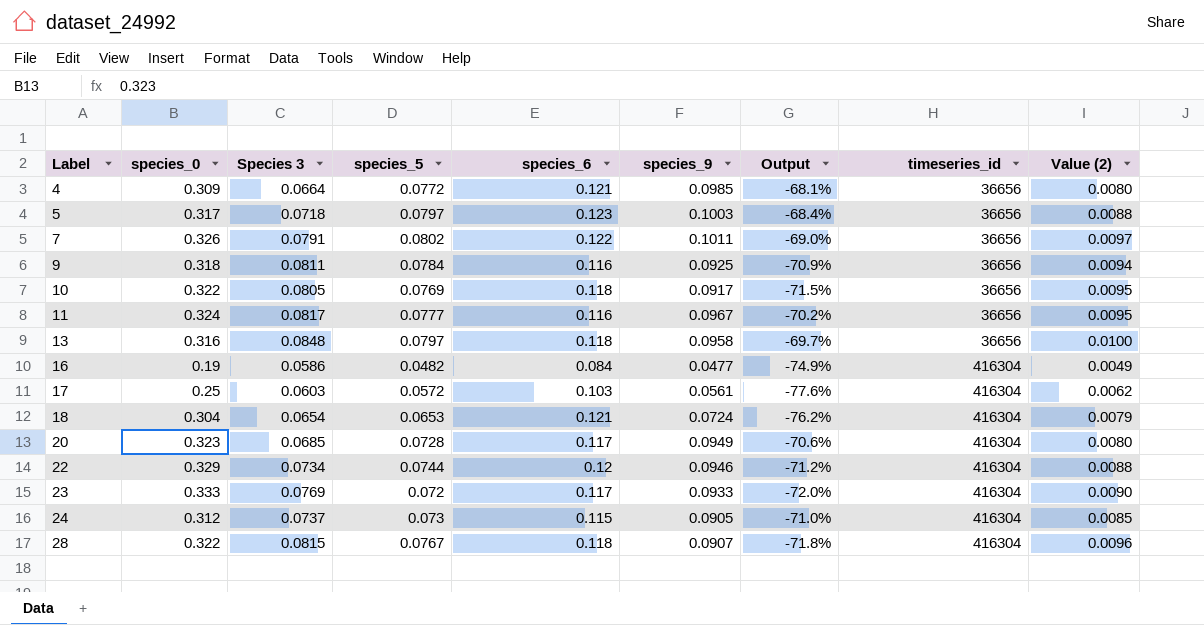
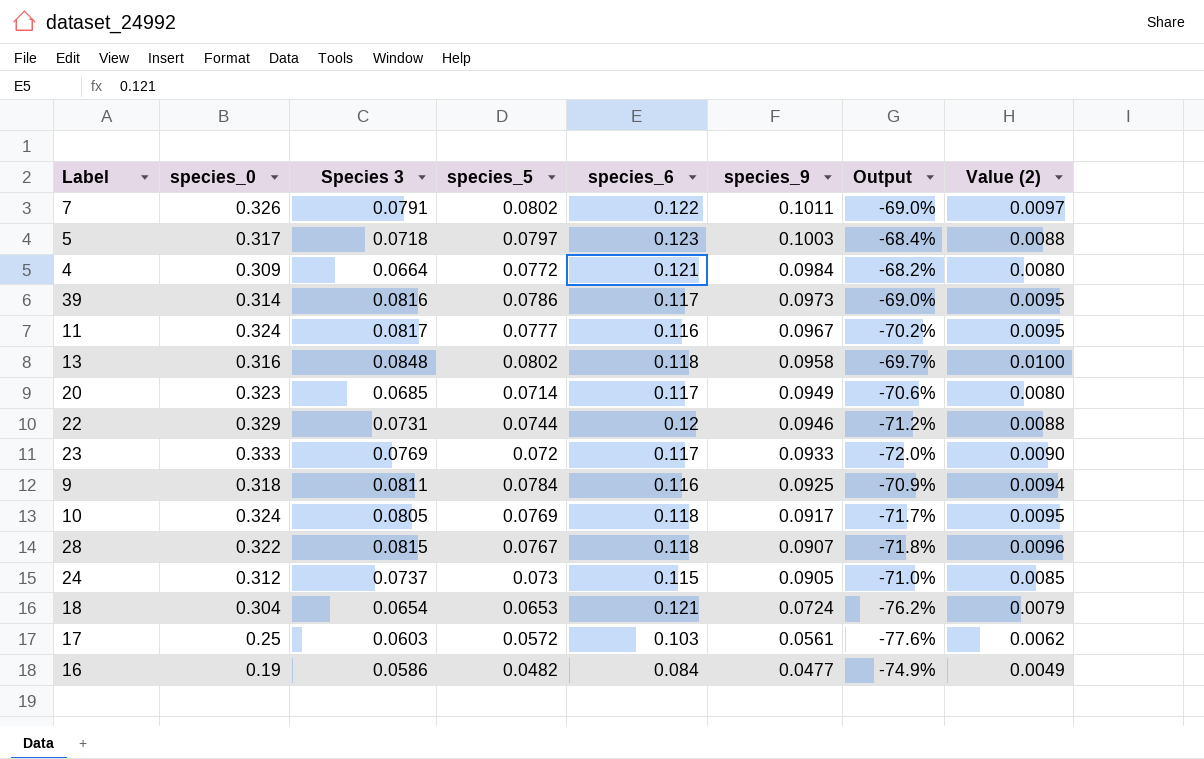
row order: Label ascending -> species_9 descending
column timeseries_id | position: 8 -> none
4 | species_9: 0.0985 -> 0.0984
4 | Output: -68.1% -> -68.2%
row 39: none -> 0.314 | 0.0816 | 0.0786 | 0.117 | 0.0973 | -69.0% | 0.0095
13 | species_5: 0.0797 -> 0.0802
20 | species_5: 0.0728 -> 0.0714
22 | Species 3: 0.0734 -> 0.0731
10 | species_0: 0.322 -> 0.324
10 | Output: -71.5% -> -71.7%

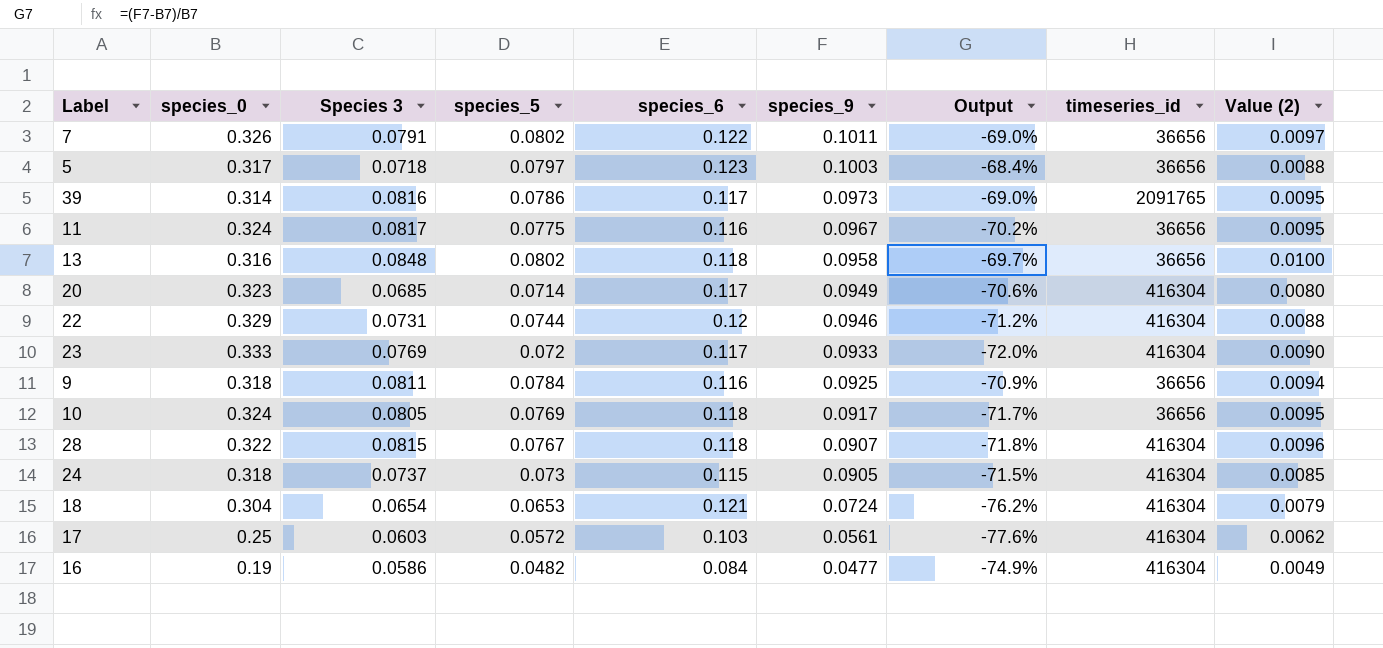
column timeseries_id | position: none -> 8
row 4: 0.309 | 0.0664 | 0.0772 | 0.121 | 0.0984 | -68.2% | 0.0080 -> none
11 | species_5: 0.0777 -> 0.0775
24 | species_0: 0.312 -> 0.318
24 | Output: -71.0% -> -71.5%

